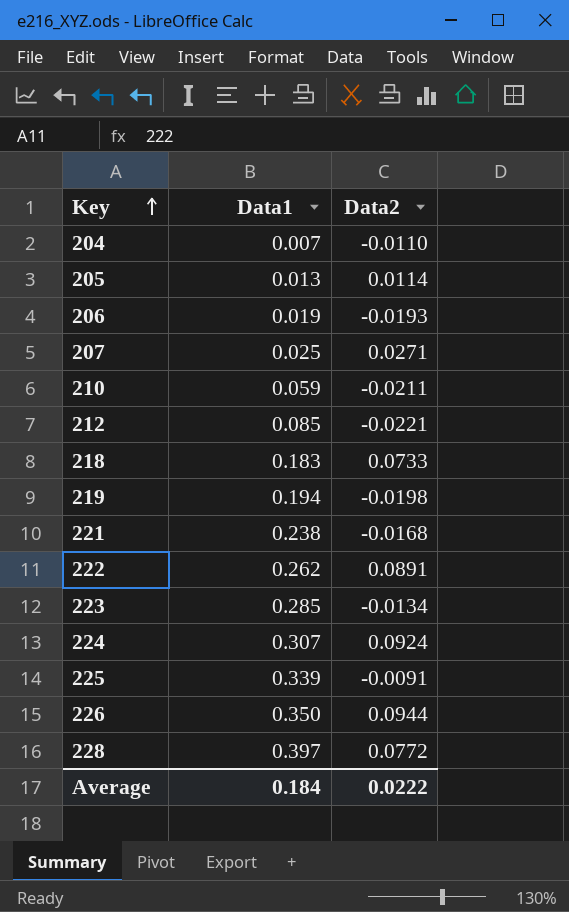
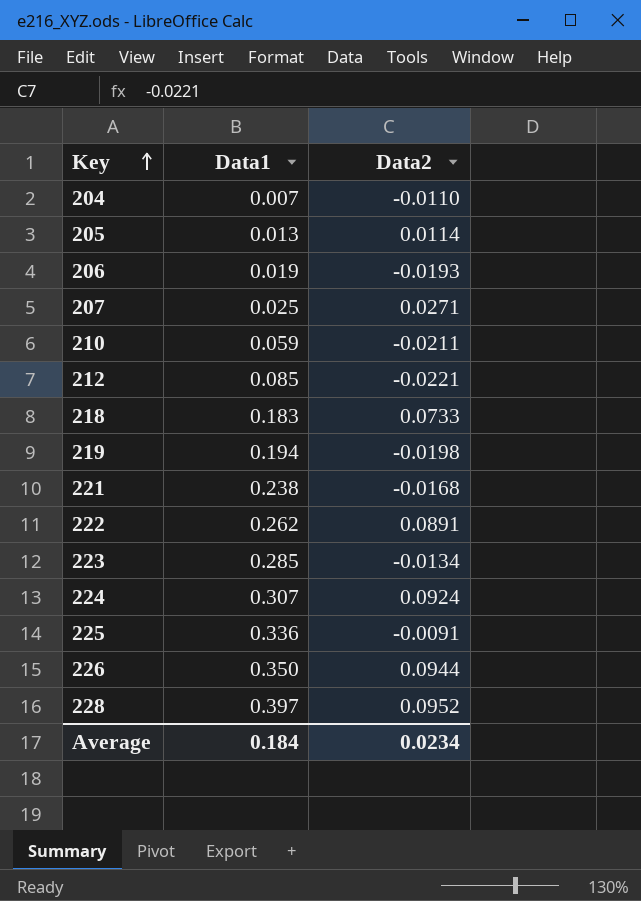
225 | Data1: 0.339 -> 0.336
228 | Data2: 0.0772 -> 0.0952
Average | Data2: 0.0222 -> 0.0234

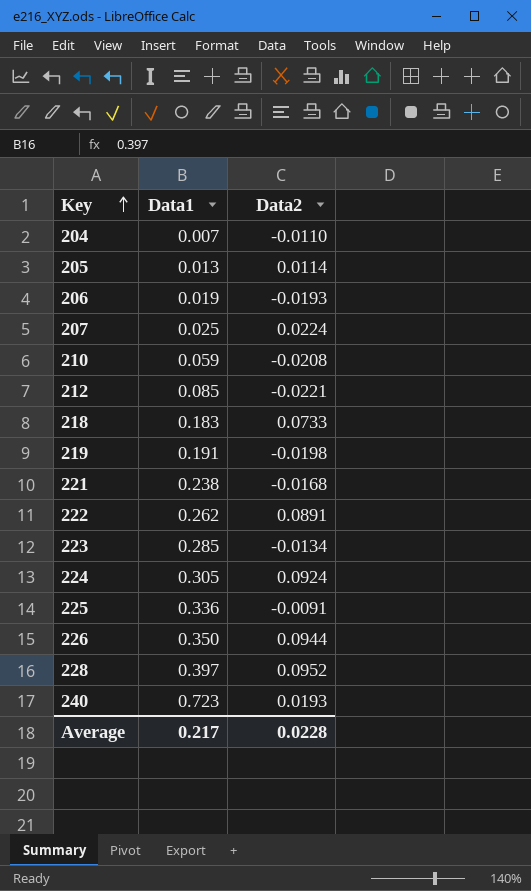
207 | Data2: 0.0271 -> 0.0224
210 | Data2: -0.0211 -> -0.0208
219 | Data1: 0.194 -> 0.191
224 | Data1: 0.307 -> 0.305
row 240: none -> 0.723 | 0.0193
Average | Data1: 0.184 -> 0.217
Average | Data2: 0.0234 -> 0.0228

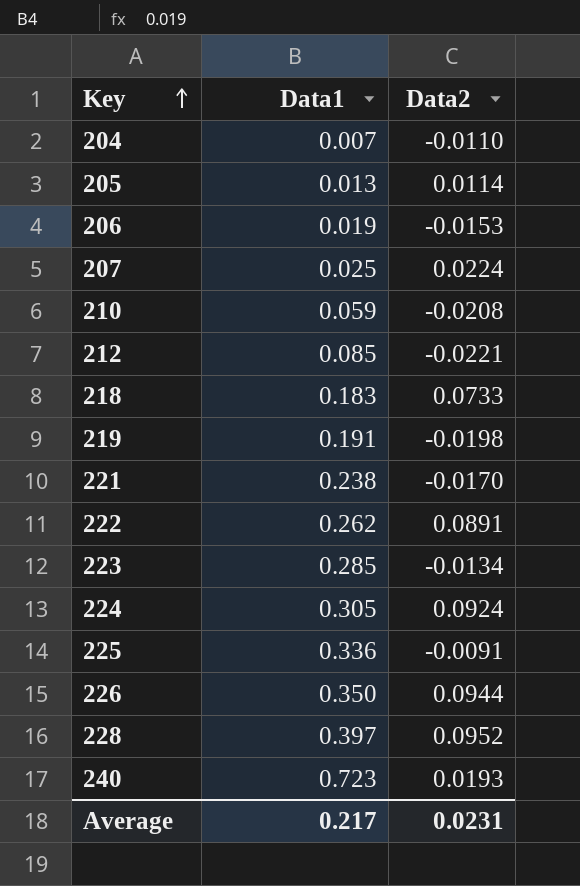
206 | Data2: -0.0193 -> -0.0153
221 | Data2: -0.0168 -> -0.0170
Average | Data2: 0.0228 -> 0.0231

